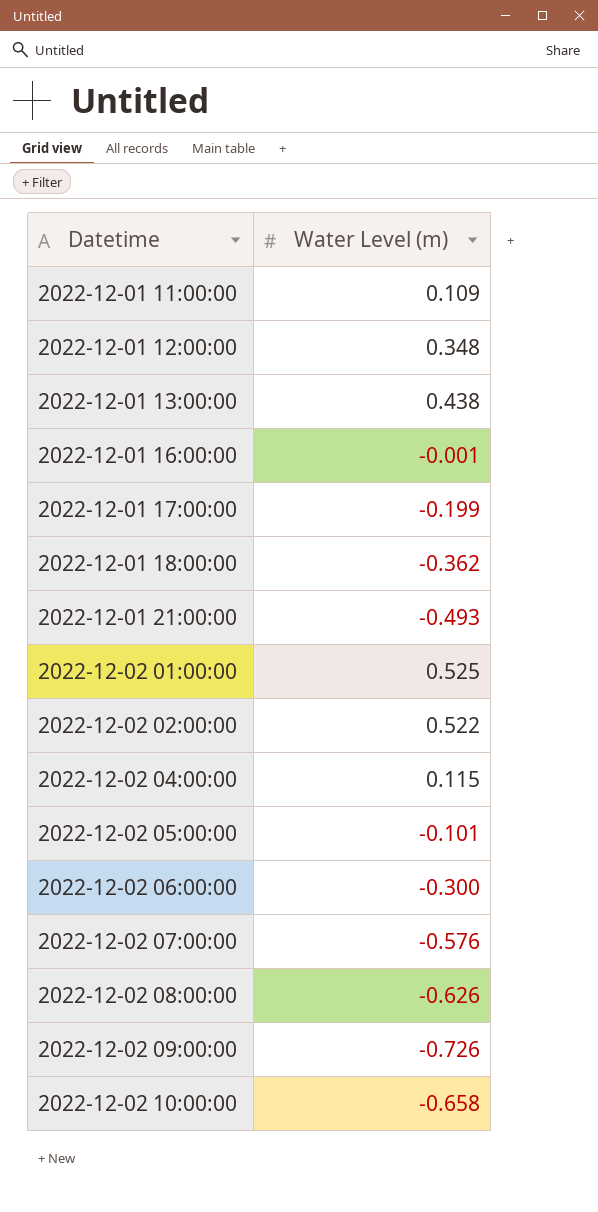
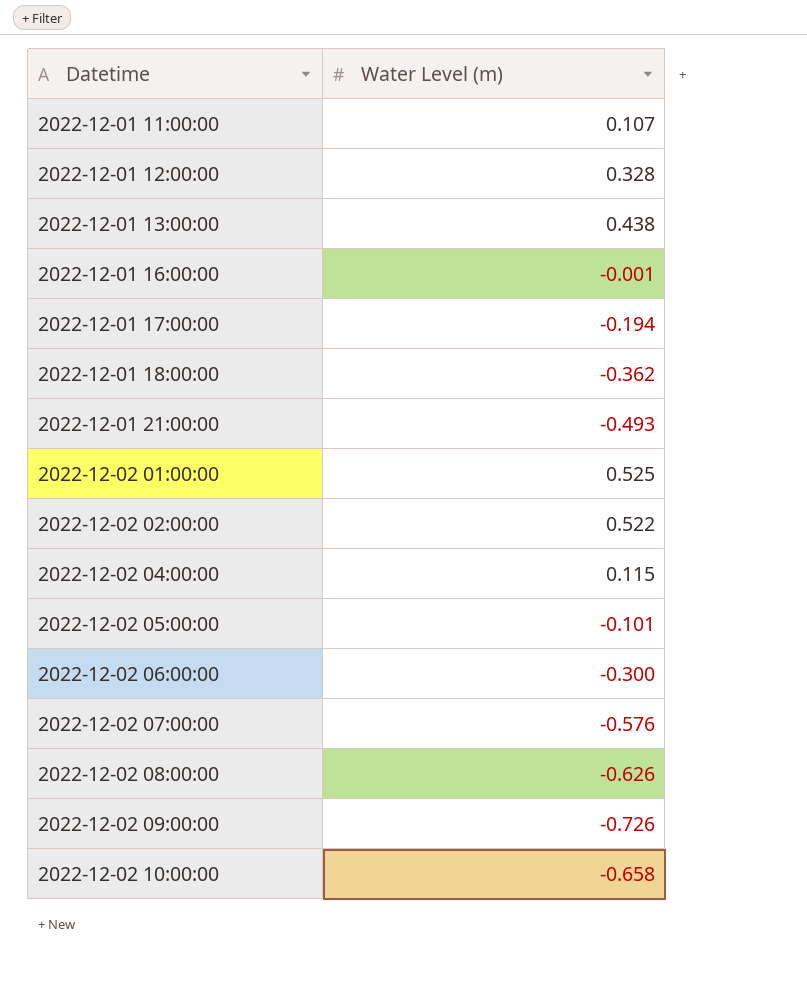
2022-12-01 11:00:00 | Water Level (m): 0.109 -> 0.107
2022-12-01 12:00:00 | Water Level (m): 0.348 -> 0.328
2022-12-01 17:00:00 | Water Level (m): -0.199 -> -0.194

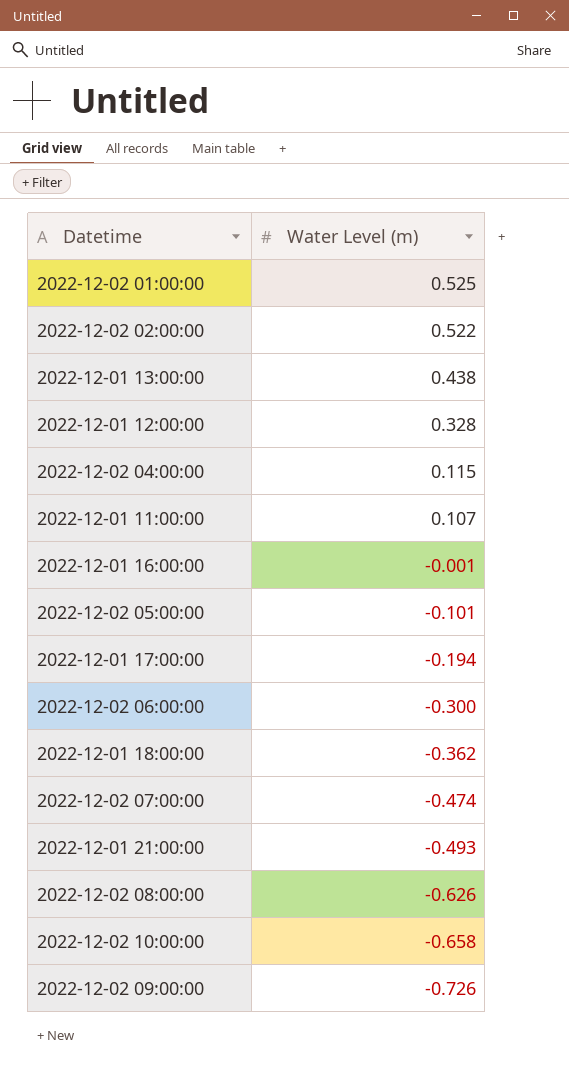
row order: Datetime ascending -> Water Level (m) descending
2022-12-02 07:00:00 | Water Level (m): -0.576 -> -0.474

